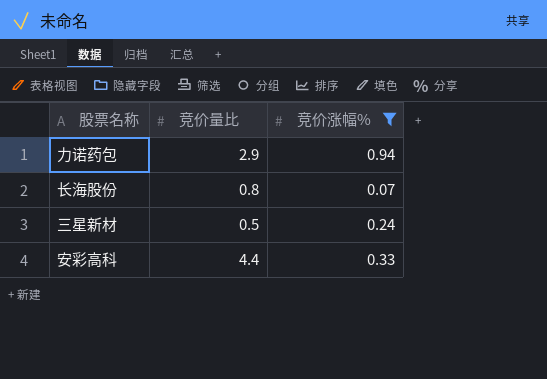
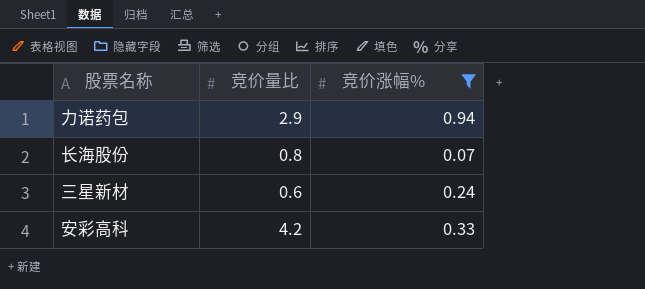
三星新材 | 竞价量比: 0.5 -> 0.6
安彩高科 | 竞价量比: 4.4 -> 4.2

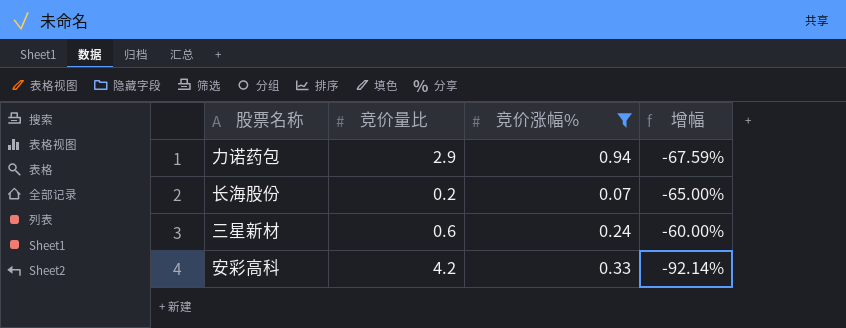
column 增幅 | formula: none -> ([竞价涨幅%] - [竞价量比]) / [竞价量比]
长海股份 | 竞价量比: 0.8 -> 0.2

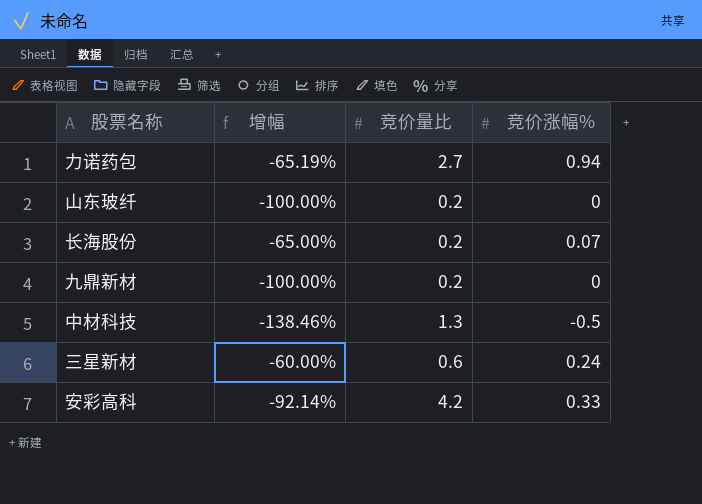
filter: 竞价涨幅% >= 0.07 -> none
column 增幅 | position: 4 -> 2
力诺药包 | 增幅: -67.59% -> -65.19%
力诺药包 | 竞价量比: 2.9 -> 2.7

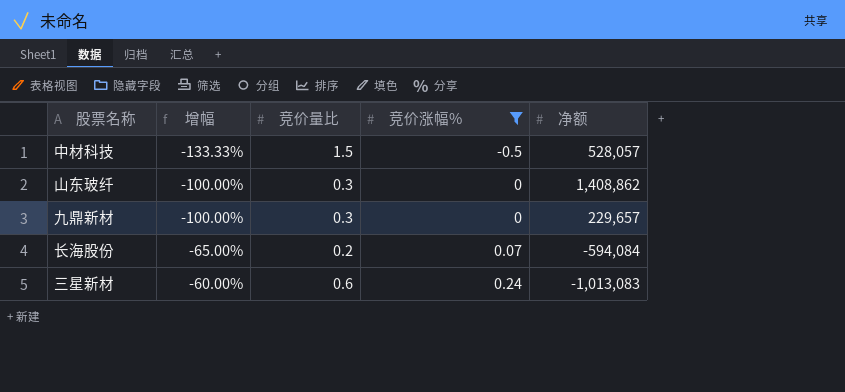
filter: none -> 竞价涨幅% <= 0.24
row order: none -> 增幅 ascending
column 净额 | position: none -> 5
中材科技 | 增幅: -138.46% -> -133.33%
中材科技 | 竞价量比: 1.3 -> 1.5
山东玻纤 | 竞价量比: 0.2 -> 0.3
九鼎新材 | 竞价量比: 0.2 -> 0.3

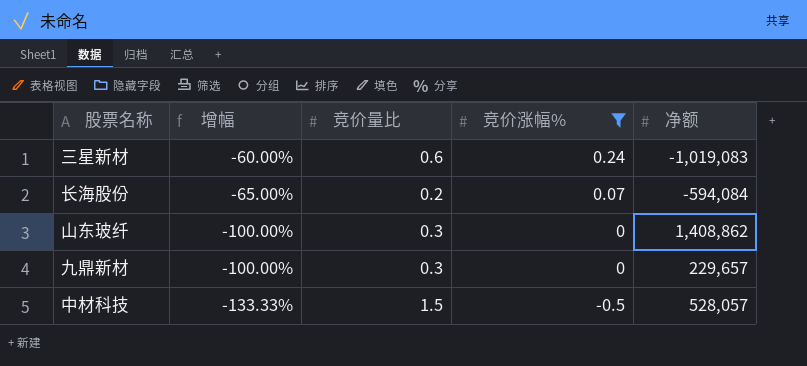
row order: 增幅 ascending -> 增幅 descending
三星新材 | 净额: -1,013,083 -> -1,019,083

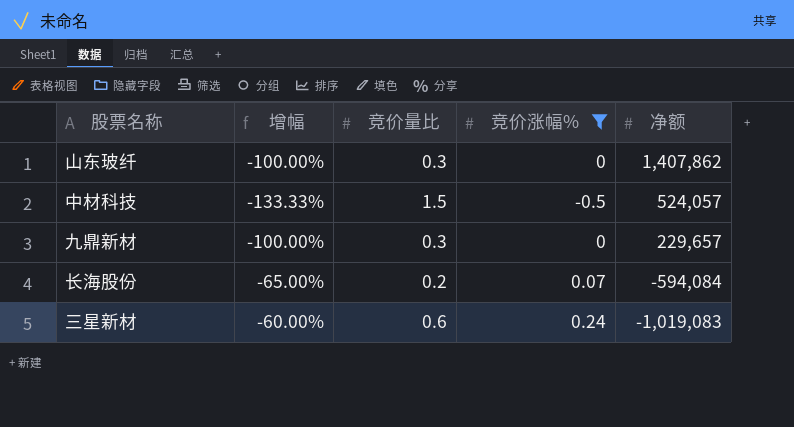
row order: 增幅 descending -> 净额 descending
山东玻纤 | 净额: 1,408,862 -> 1,407,862
中材科技 | 净额: 528,057 -> 524,057

